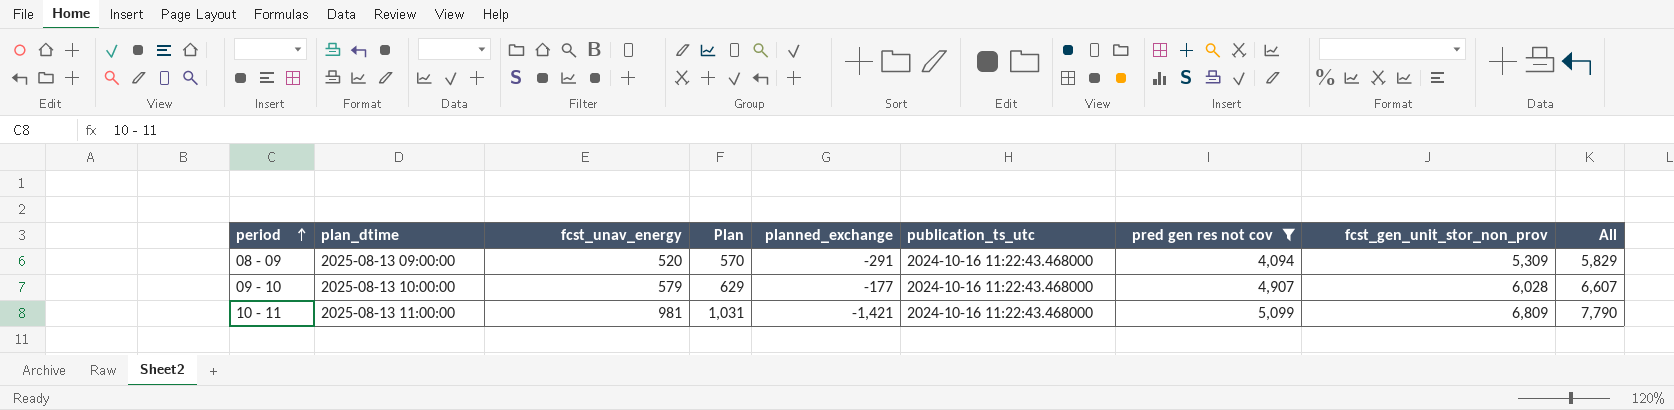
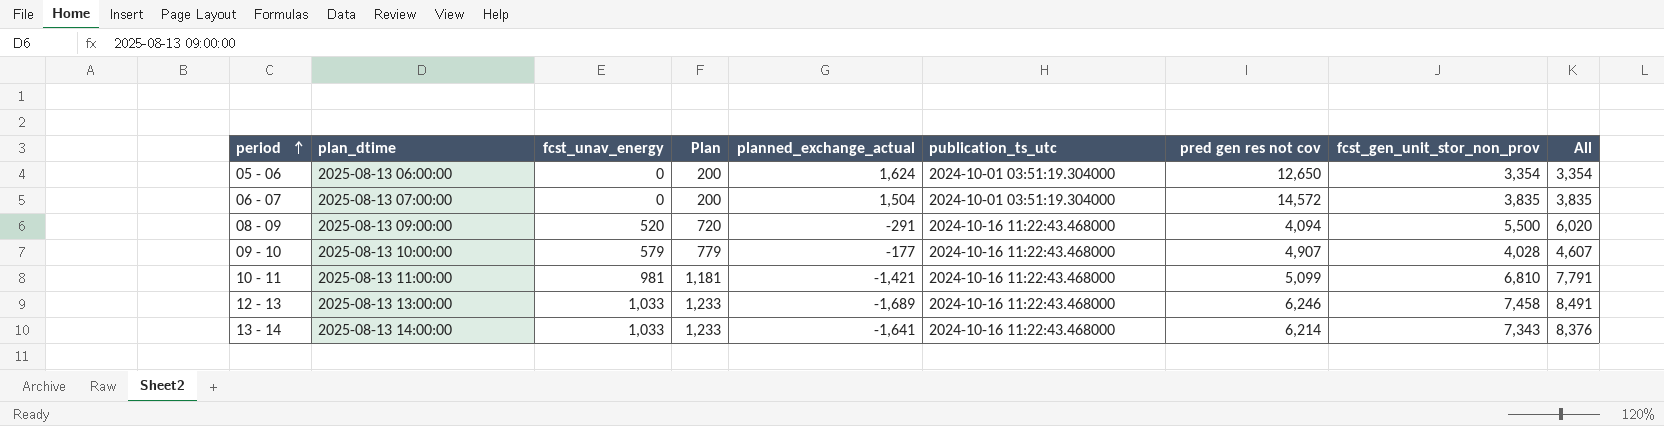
filter: pred gen res not cov <= 5,099 -> none
column Plan | formula: [fcst_unav_energy] + 50 -> [fcst_unav_energy] + 200
column name: planned_exchange -> planned_exchange_actual
08 - 09 | fcst_gen_unit_stor_non_prov: 5,309 -> 5,500
08 - 09 | All: 5,829 -> 6,020
09 - 10 | fcst_gen_unit_stor_non_prov: 6,028 -> 4,028
09 - 10 | All: 6,607 -> 4,607
10 - 11 | fcst_gen_unit_stor_non_prov: 6,809 -> 6,810
10 - 11 | All: 7,790 -> 7,791

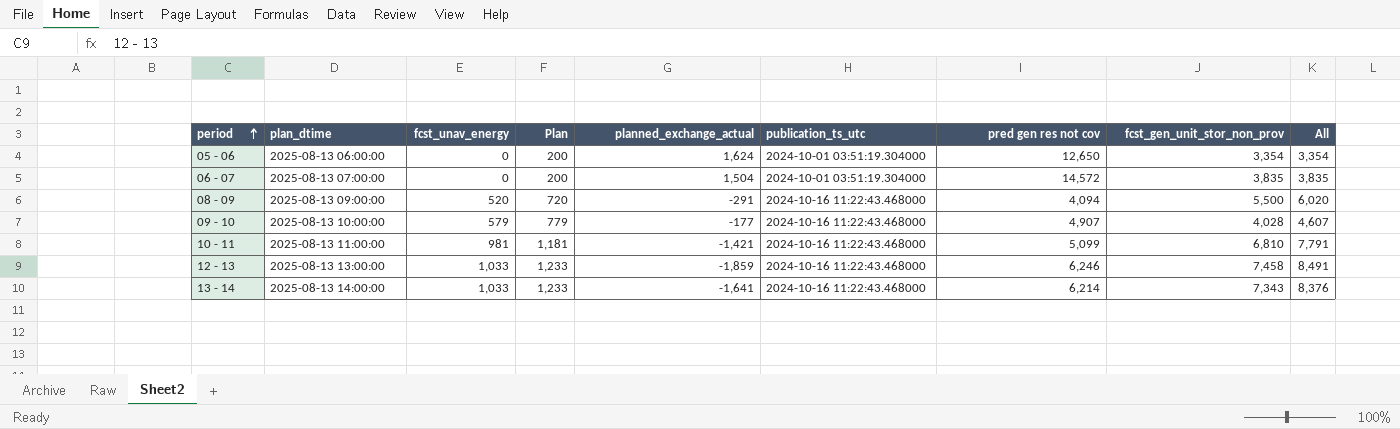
12 - 13 | planned_exchange_actual: -1,689 -> -1,859

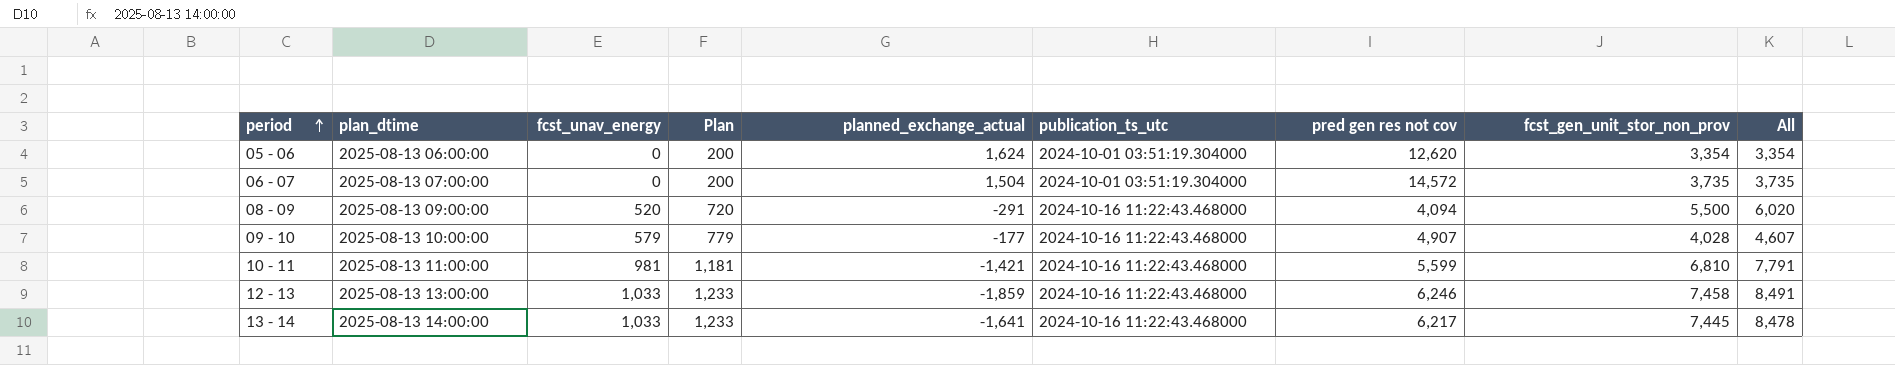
05 - 06 | pred gen res not cov: 12,650 -> 12,620
06 - 07 | fcst_gen_unit_stor_non_prov: 3,835 -> 3,735
06 - 07 | All: 3,835 -> 3,735
10 - 11 | pred gen res not cov: 5,099 -> 5,599
13 - 14 | pred gen res not cov: 6,214 -> 6,217
13 - 14 | fcst_gen_unit_stor_non_prov: 7,343 -> 7,445
13 - 14 | All: 8,376 -> 8,478

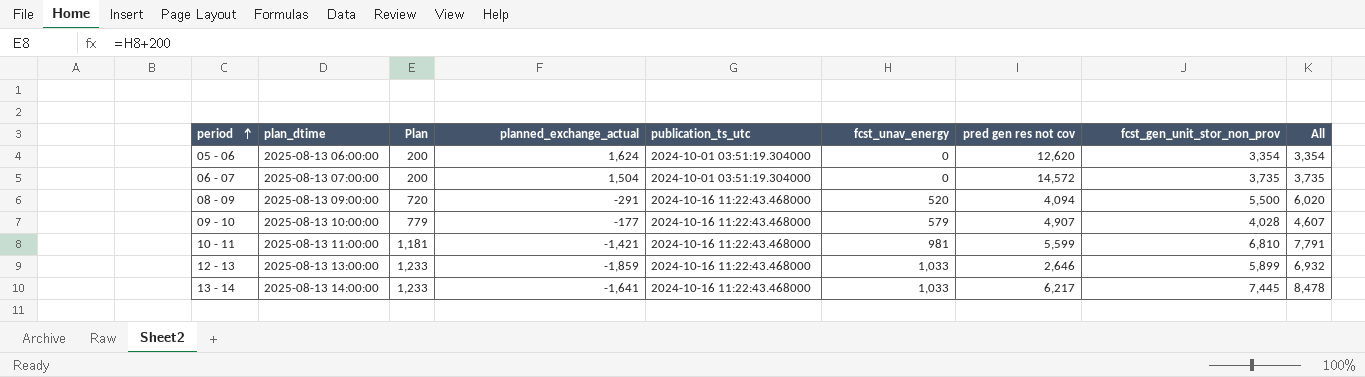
column fcst_unav_energy | position: 3 -> 6
12 - 13 | pred gen res not cov: 6,246 -> 2,646
12 - 13 | fcst_gen_unit_stor_non_prov: 7,458 -> 5,899
12 - 13 | All: 8,491 -> 6,932

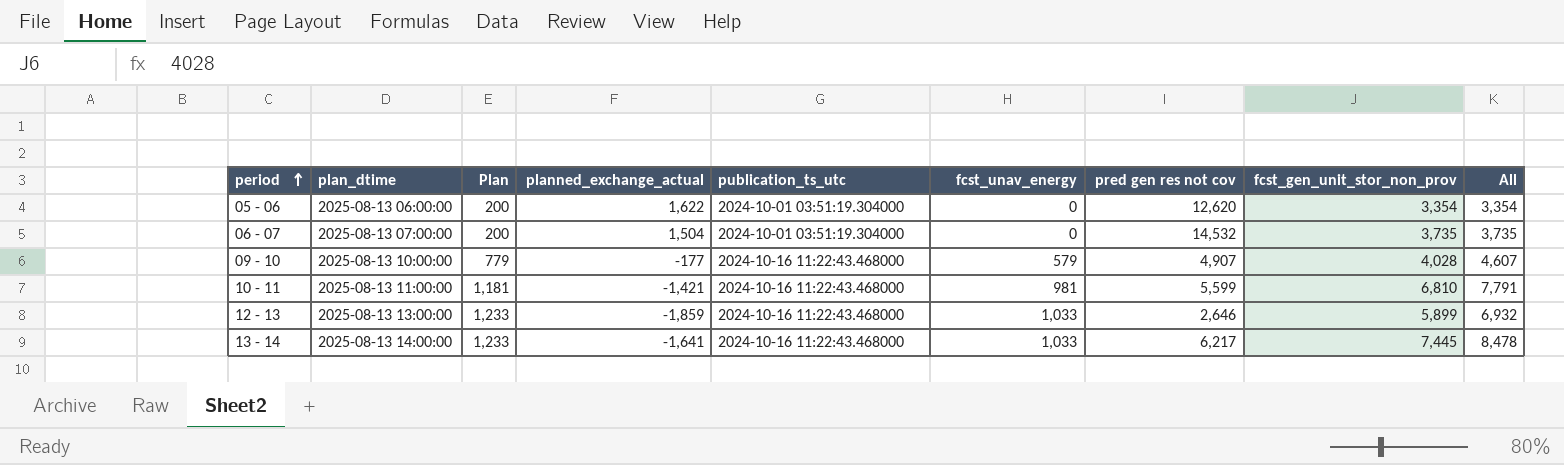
row 08 - 09: 2025-08-13 09:00:00 | 720 | -291 | 2024-10-16 11:22:43.468000 | 520 | 4,094 | 5,500 | 6,020 -> none
05 - 06 | planned_exchange_actual: 1,624 -> 1,622
06 - 07 | pred gen res not cov: 14,572 -> 14,532

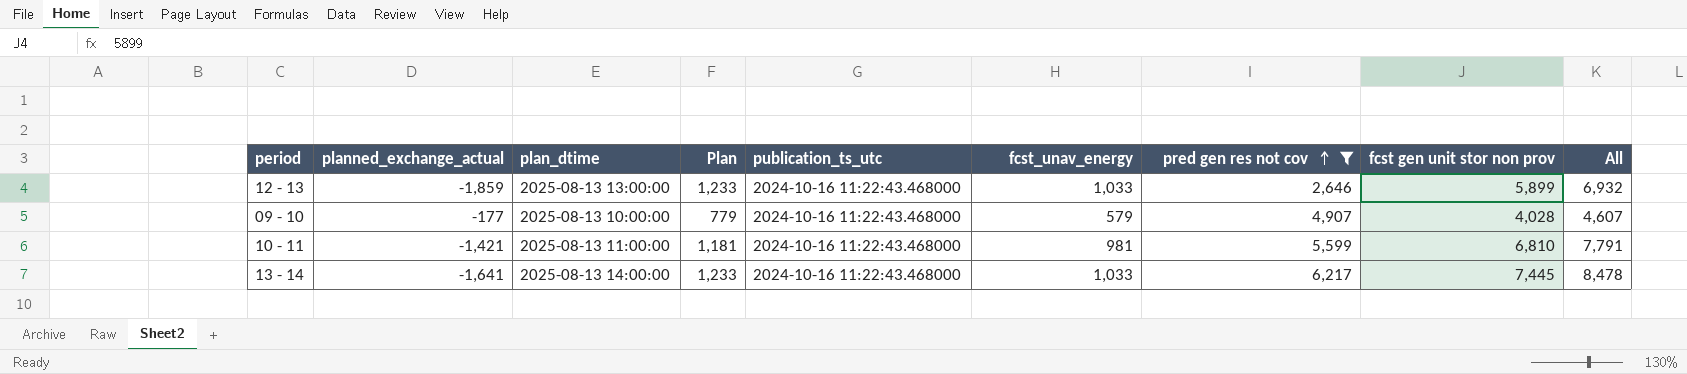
filter: none -> pred gen res not cov <= 6,217
row order: period ascending -> pred gen res not cov ascending
column planned_exchange_actual | position: 4 -> 2
column name: fcst_gen_unit_stor_non_prov -> fcst gen unit stor non prov

